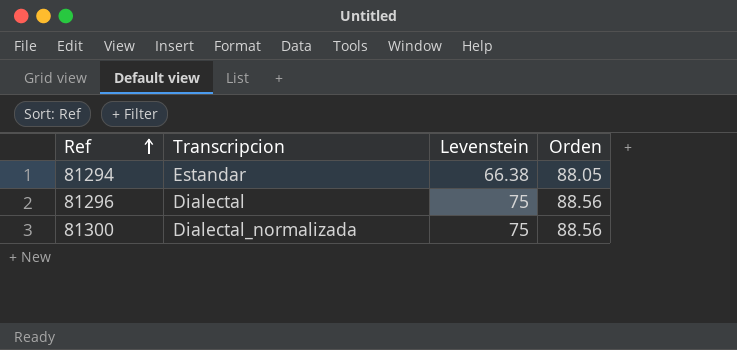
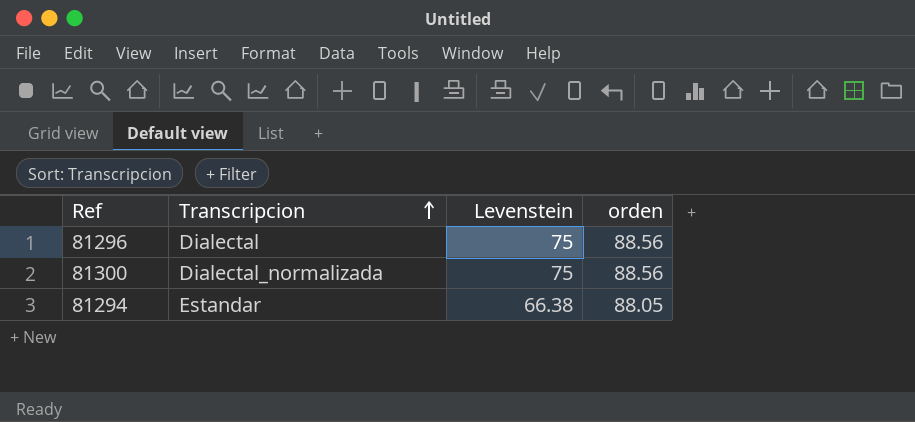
row order: Ref ascending -> Transcripcion ascending
column name: Orden -> orden

